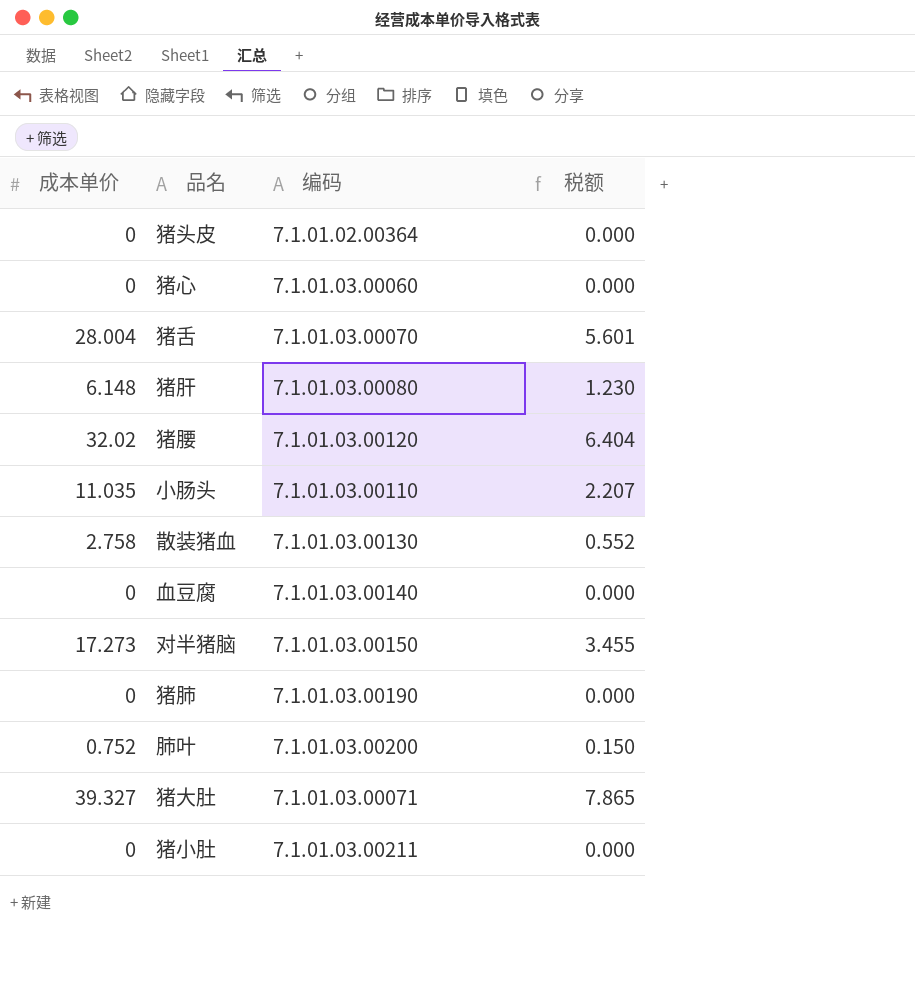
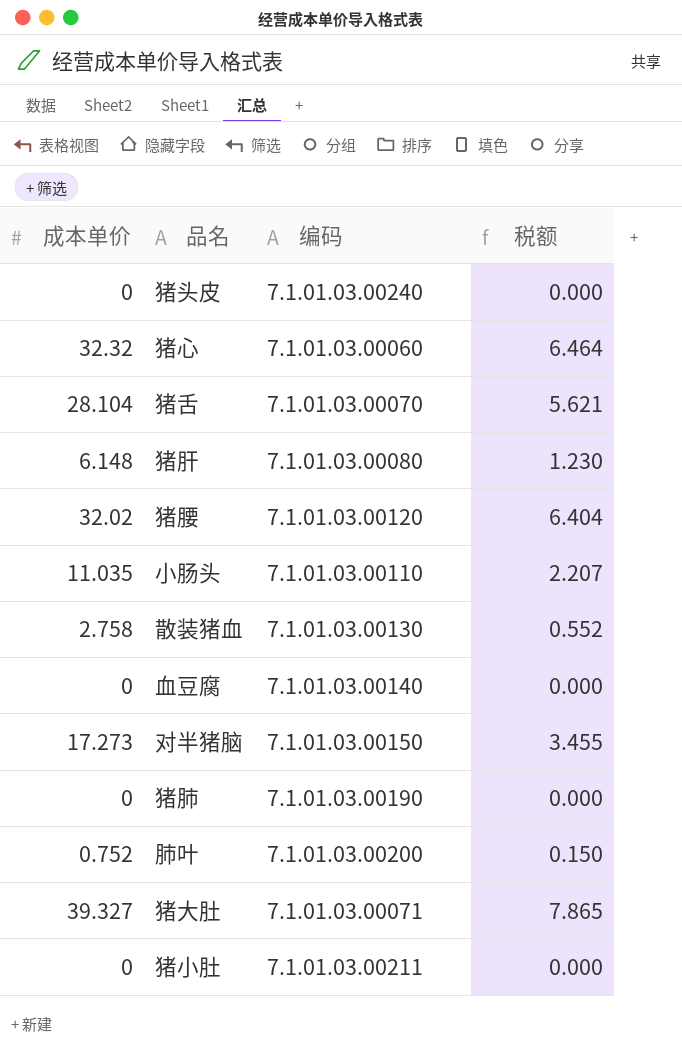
猪头皮 | 编码: 7.1.01.02.00364 -> 7.1.01.03.00240
猪心 | 成本单价: 0 -> 32.32
猪心 | 税额: 0.000 -> 6.464
猪舌 | 成本单价: 28.004 -> 28.104
猪舌 | 税额: 5.601 -> 5.621

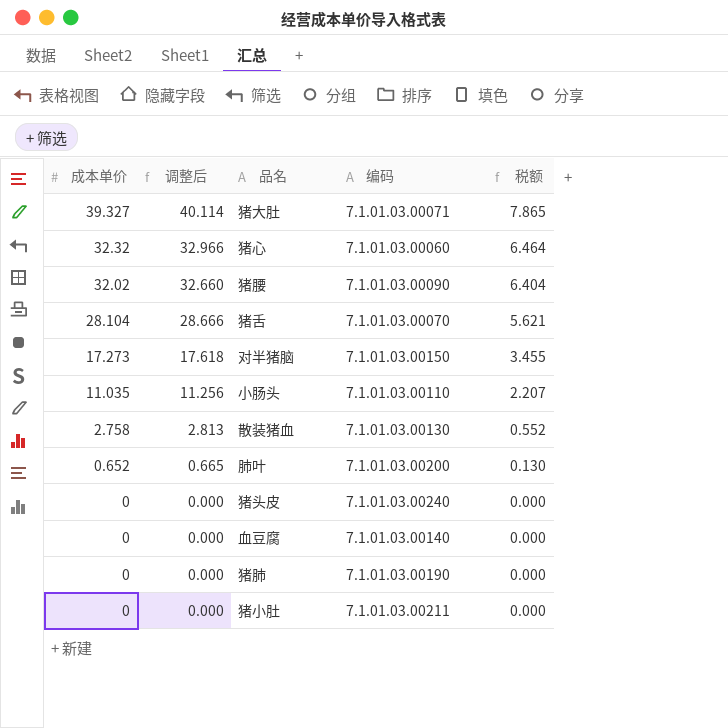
row order: none -> 成本单价 descending
column 调整后 | formula: none -> [成本单价] * 1.02
row 猪肝: 6.148 | 7.1.01.03.00080 | 1.230 -> none
猪腰 | 编码: 7.1.01.03.00120 -> 7.1.01.03.00090
肺叶 | 成本单价: 0.752 -> 0.652
肺叶 | 税额: 0.150 -> 0.130

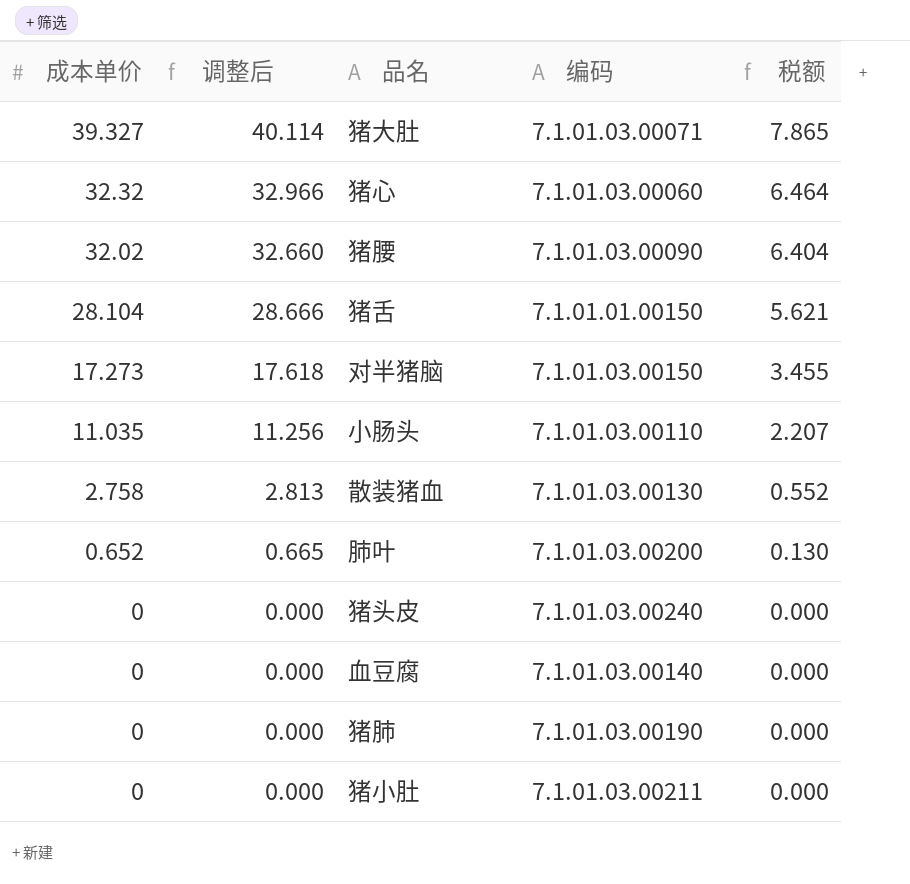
猪舌 | 编码: 7.1.01.03.00070 -> 7.1.01.01.00150

